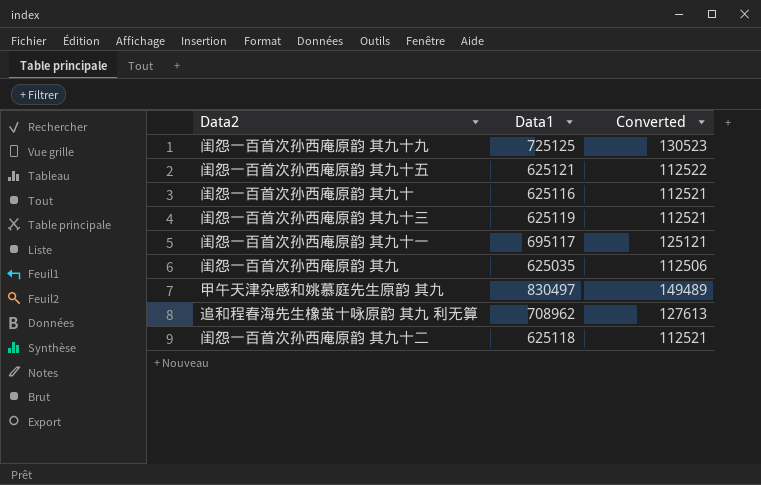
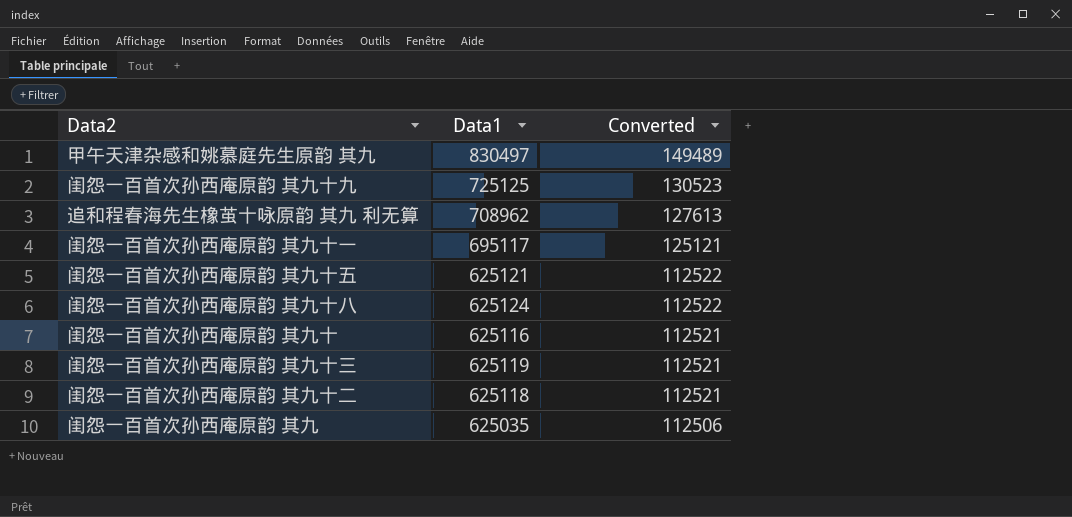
row order: none -> Converted descending
row 闺怨一百首次孙西庵原韵 其九十八: none -> 625124 | 112522

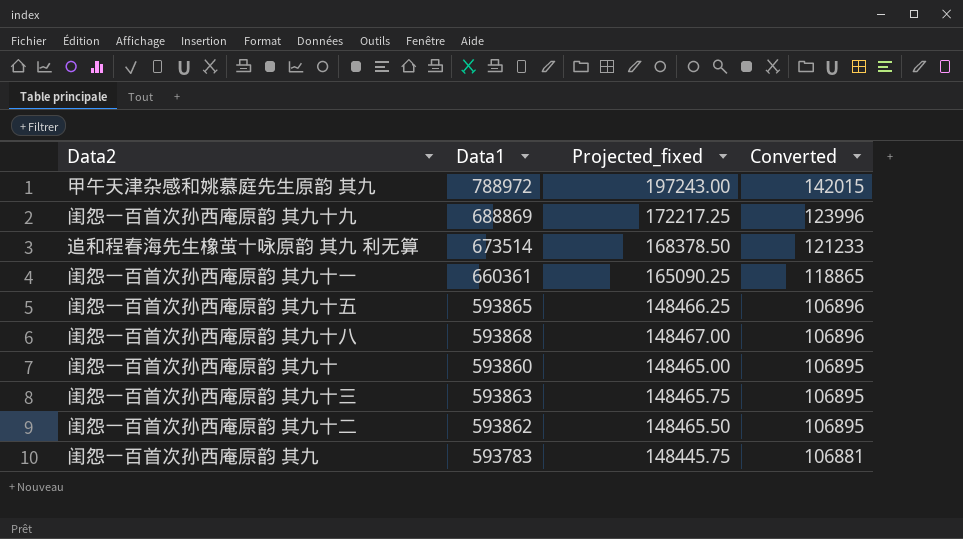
column Projected_fixed | formula: none -> [Data1] * 0.25
甲午天津杂感和姚慕庭先生原韵 其九 | Data1: 830497 -> 788972
甲午天津杂感和姚慕庭先生原韵 其九 | Converted: 149489 -> 142015
闺怨一百首次孙西庵原韵 其九十九 | Data1: 725125 -> 688869
闺怨一百首次孙西庵原韵 其九十九 | Converted: 130523 -> 123996
追和程春海先生橡茧十咏原韵 其九 利无算 | Data1: 708962 -> 673514
追和程春海先生橡茧十咏原韵 其九 利无算 | Converted: 127613 -> 121233
闺怨一百首次孙西庵原韵 其九十一 | Data1: 695117 -> 660361
闺怨一百首次孙西庵原韵 其九十一 | Converted: 125121 -> 118865
闺怨一百首次孙西庵原韵 其九十五 | Data1: 625121 -> 593865
闺怨一百首次孙西庵原韵 其九十五 | Converted: 112522 -> 106896
闺怨一百首次孙西庵原韵 其九十八 | Data1: 625124 -> 593868
闺怨一百首次孙西庵原韵 其九十八 | Converted: 112522 -> 106896
闺怨一百首次孙西庵原韵 其九十 | Data1: 625116 -> 593860
闺怨一百首次孙西庵原韵 其九十 | Converted: 112521 -> 106895
闺怨一百首次孙西庵原韵 其九十三 | Data1: 625119 -> 593863
闺怨一百首次孙西庵原韵 其九十三 | Converted: 112521 -> 106895
闺怨一百首次孙西庵原韵 其九十二 | Data1: 625118 -> 593862
闺怨一百首次孙西庵原韵 其九十二 | Converted: 112521 -> 106895
闺怨一百首次孙西庵原韵 其九 | Data1: 625035 -> 593783
闺怨一百首次孙西庵原韵 其九 | Converted: 112506 -> 106881

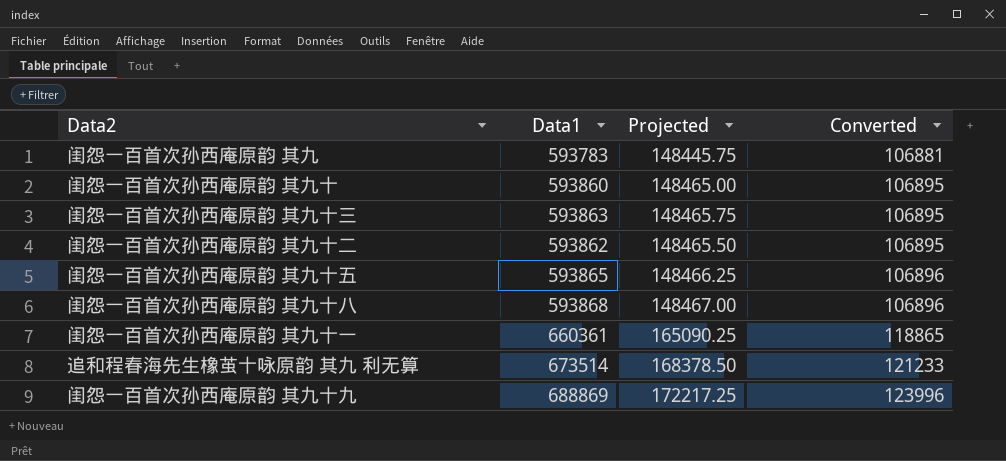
row order: Converted descending -> Converted ascending
column name: Projected_fixed -> Projected
row 甲午天津杂感和姚慕庭先生原韵 其九: 788972 | 197243.00 | 142015 -> none

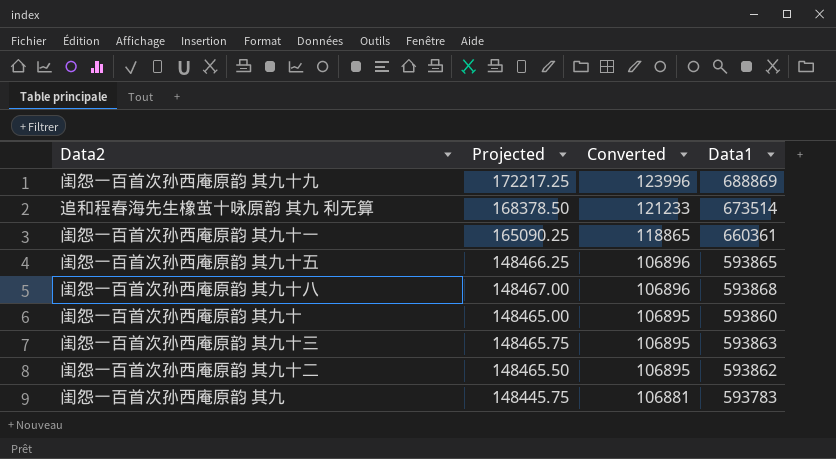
row order: Converted ascending -> Converted descending
column Data1 | position: 2 -> 4

